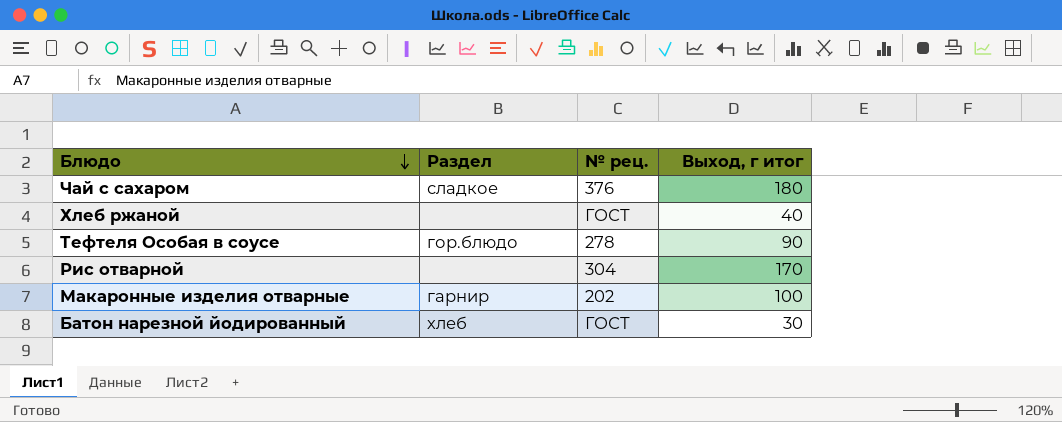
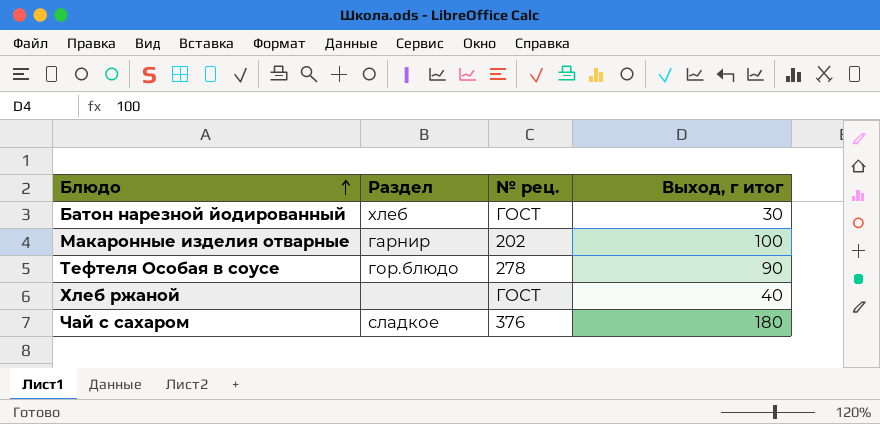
row order: Блюдо descending -> Блюдо ascending
row Рис отварной: none | 304 | 170 -> none

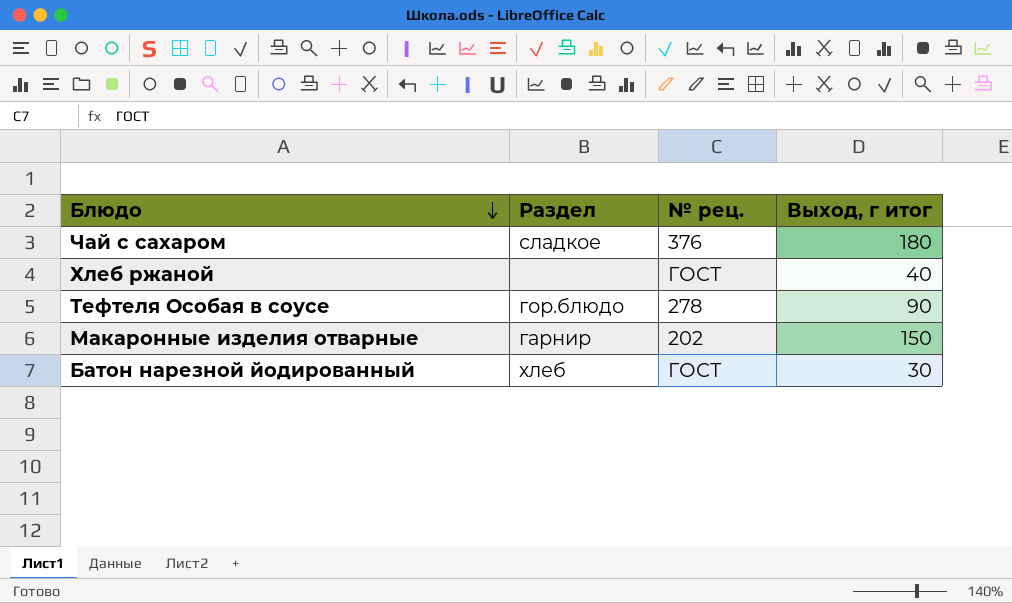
row order: Блюдо ascending -> Блюдо descending
Макаронные изделия отварные | Выход, г итог: 100 -> 150

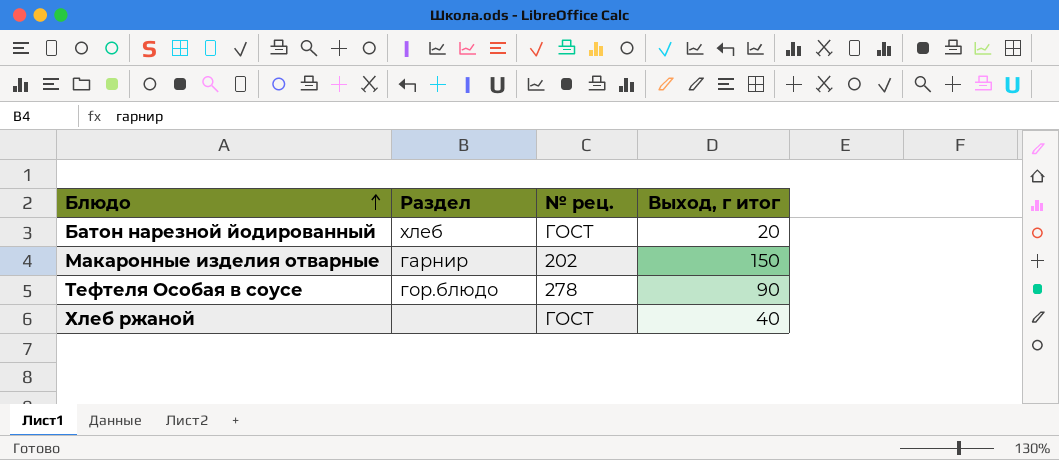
row order: Блюдо descending -> Блюдо ascending
row Чай с сахаром: сладкое | 376 | 180 -> none
Батон нарезной йодированный | Выход, г итог: 30 -> 20

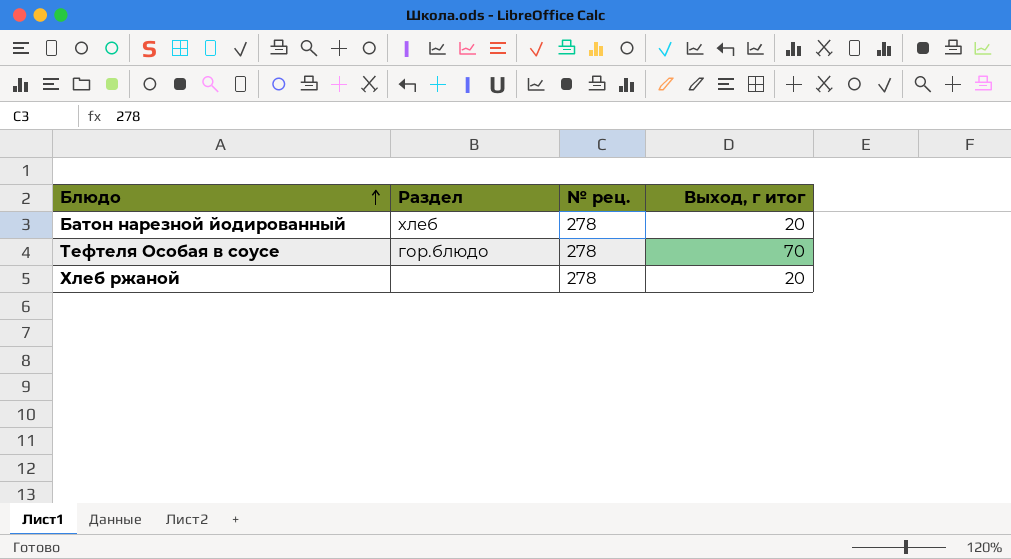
row Макаронные изделия отварные: гарнир | 202 | 150 -> none
Батон нарезной йодированный | № рец.: ГОСТ -> 278
Тефтеля Особая в соусе | Выход, г итог: 90 -> 70
Хлеб ржаной | № рец.: ГОСТ -> 278
Хлеб ржаной | Выход, г итог: 40 -> 20

